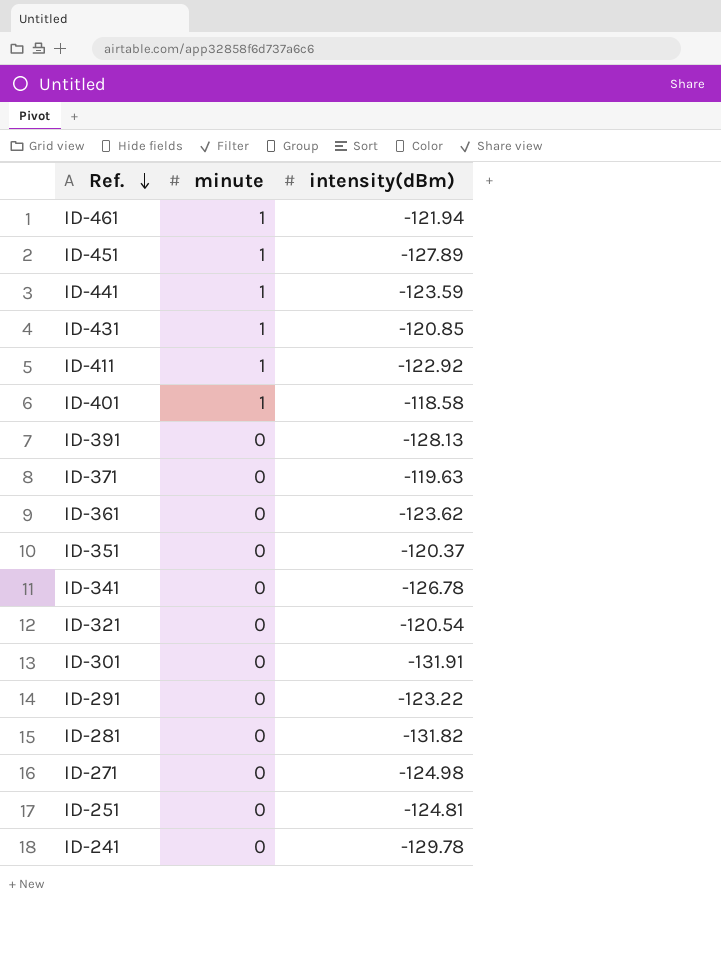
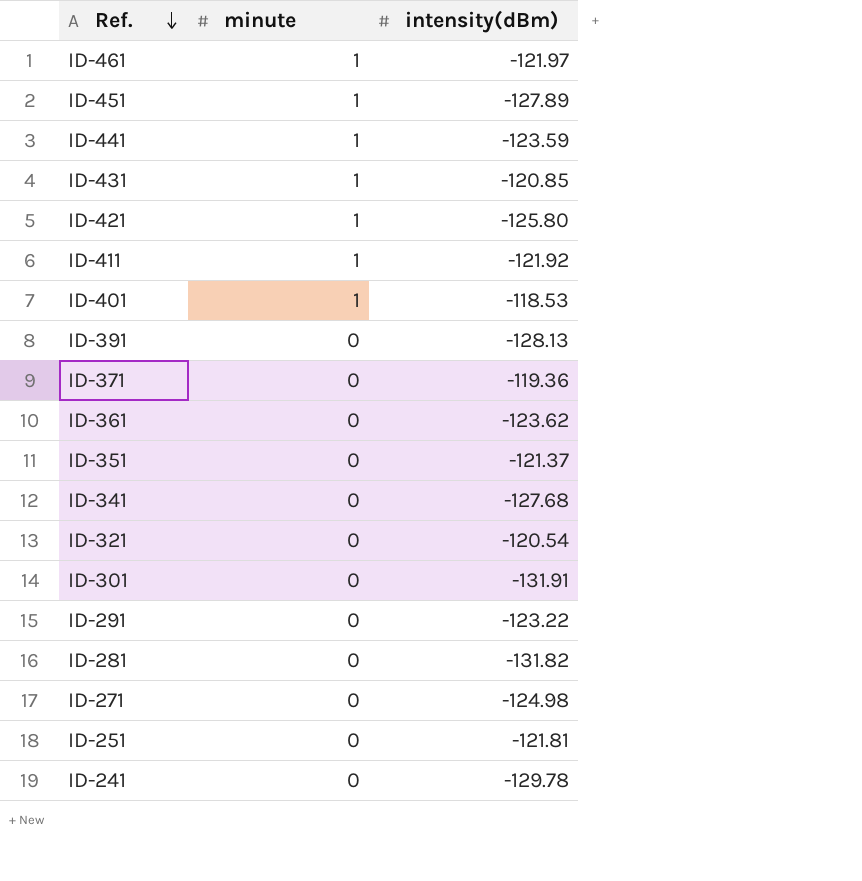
ID-461 | intensity(dBm): -121.94 -> -121.97
row ID-421: none -> 1 | -125.80
ID-411 | intensity(dBm): -122.92 -> -121.92
ID-401 | intensity(dBm): -118.58 -> -118.53
ID-371 | intensity(dBm): -119.63 -> -119.36
ID-351 | intensity(dBm): -120.37 -> -121.37
ID-341 | intensity(dBm): -126.78 -> -127.68
ID-251 | intensity(dBm): -124.81 -> -121.81

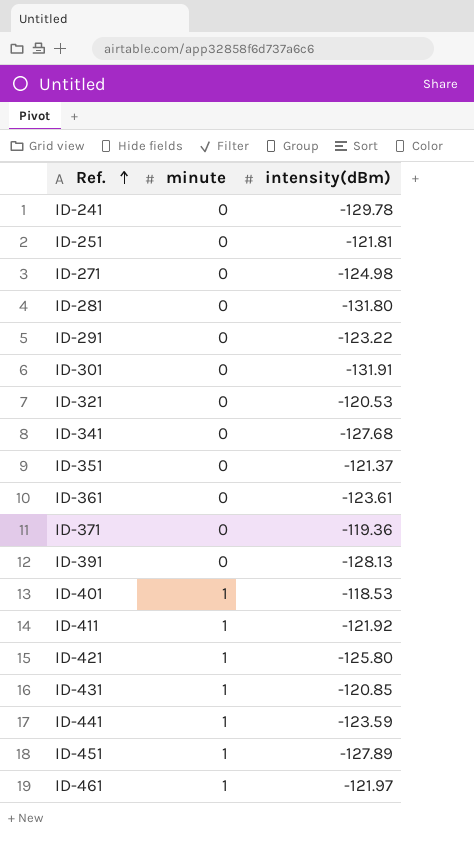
row order: Ref. descending -> Ref. ascending
ID-281 | intensity(dBm): -131.82 -> -131.80
ID-321 | intensity(dBm): -120.54 -> -120.53
ID-361 | intensity(dBm): -123.62 -> -123.61

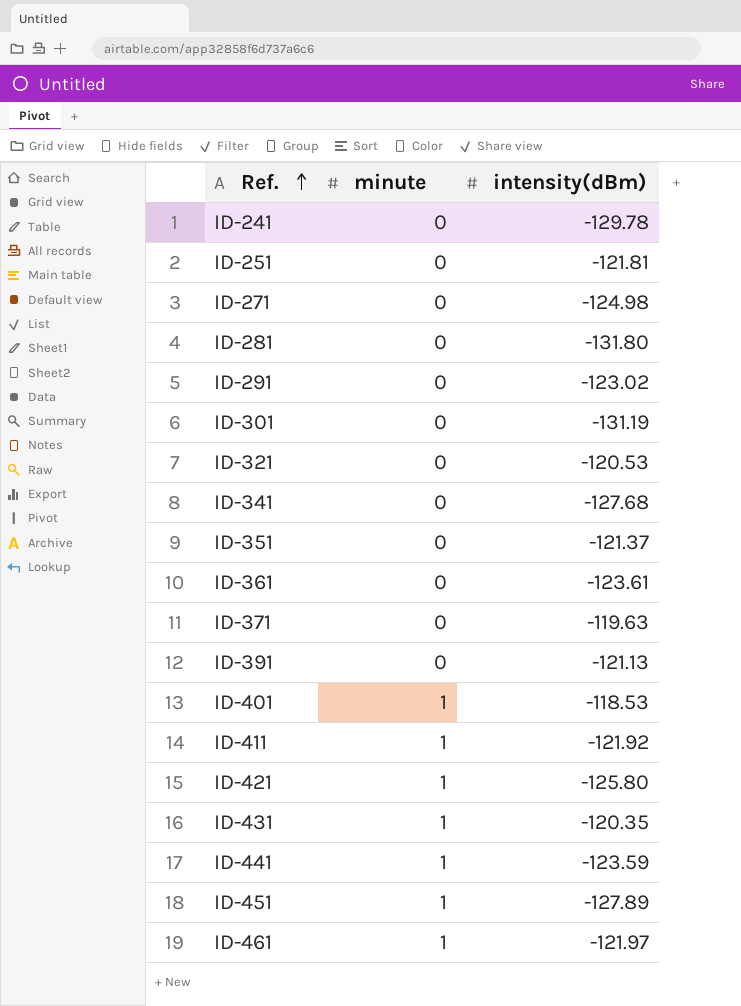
ID-291 | intensity(dBm): -123.22 -> -123.02
ID-301 | intensity(dBm): -131.91 -> -131.19
ID-371 | intensity(dBm): -119.36 -> -119.63
ID-391 | intensity(dBm): -128.13 -> -121.13
ID-431 | intensity(dBm): -120.85 -> -120.35

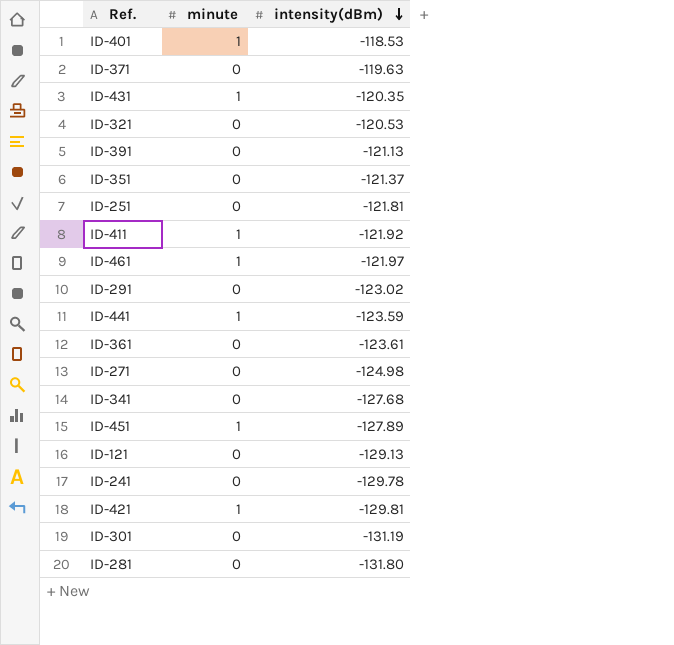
row order: Ref. ascending -> intensity(dBm) descending
row ID-121: none -> 0 | -129.13
ID-421 | intensity(dBm): -125.80 -> -129.81

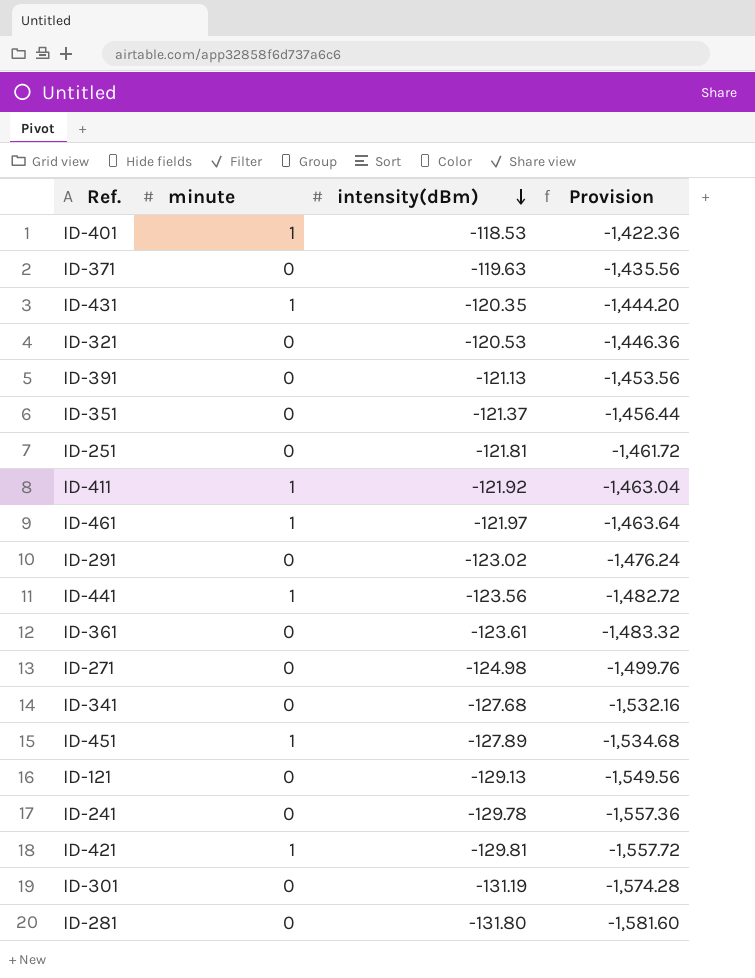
column Provision | formula: none -> [intensity(dBm)] * 12
ID-441 | intensity(dBm): -123.59 -> -123.56

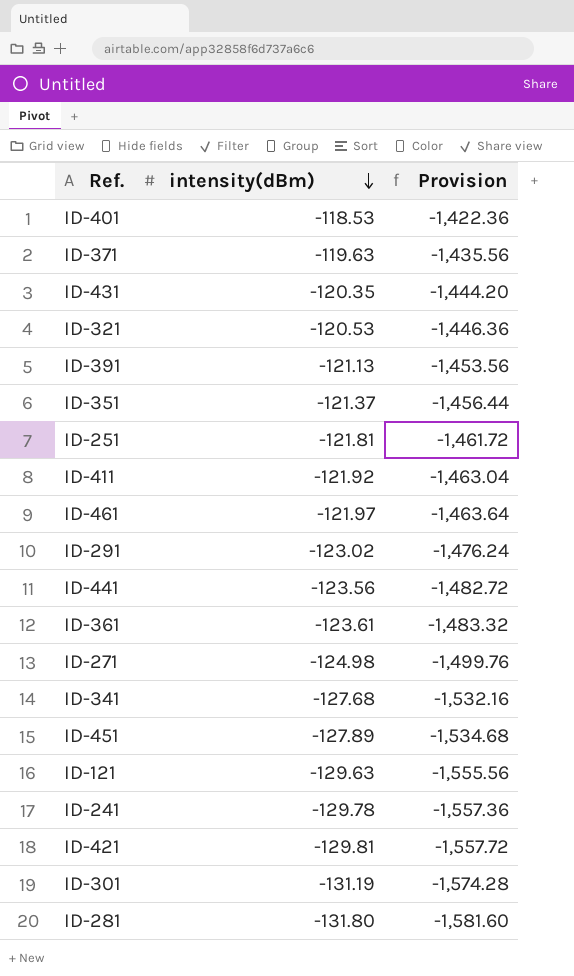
column minute | position: 2 -> none
ID-121 | intensity(dBm): -129.13 -> -129.63
ID-121 | Provision: -1,549.56 -> -1,555.56

